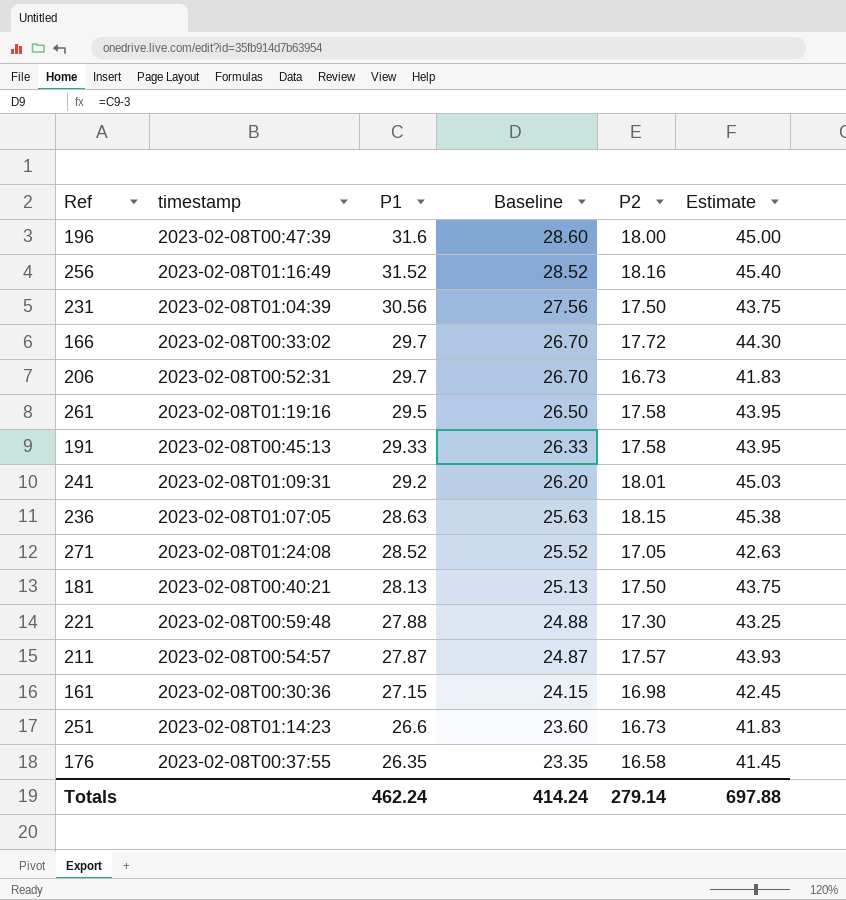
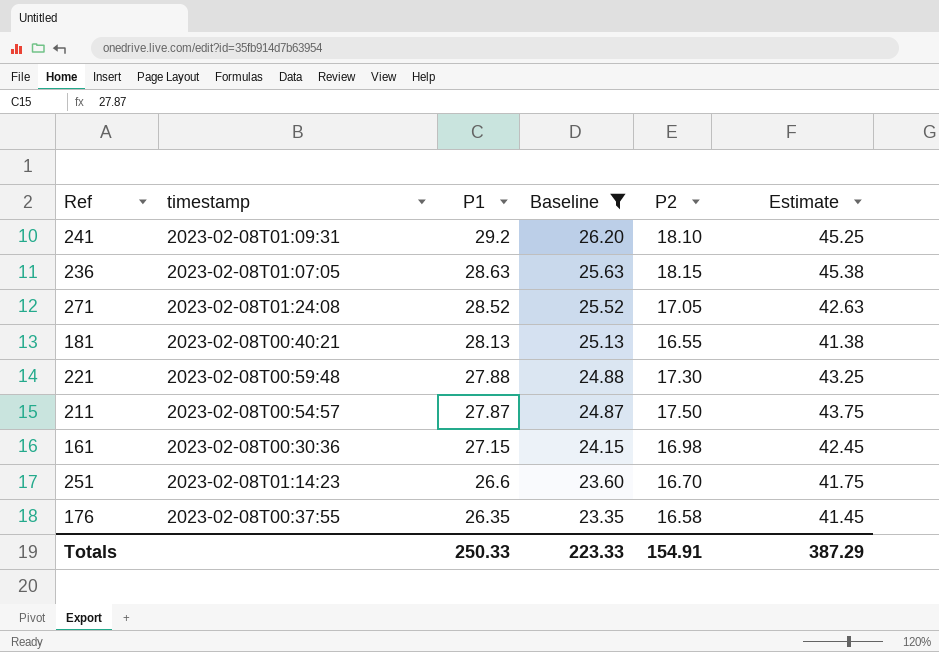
filter: none -> Baseline <= 26.20
241 | P2: 18.01 -> 18.10
241 | Estimate: 45.03 -> 45.25
181 | P2: 17.50 -> 16.55
181 | Estimate: 43.75 -> 41.38
211 | P2: 17.57 -> 17.50
211 | Estimate: 43.93 -> 43.75
251 | P2: 16.73 -> 16.70
251 | Estimate: 41.83 -> 41.75
Totals | P1: 462.24 -> 250.33
Totals | Baseline: 414.24 -> 223.33
Totals | P2: 279.14 -> 154.91
Totals | Estimate: 697.88 -> 387.29

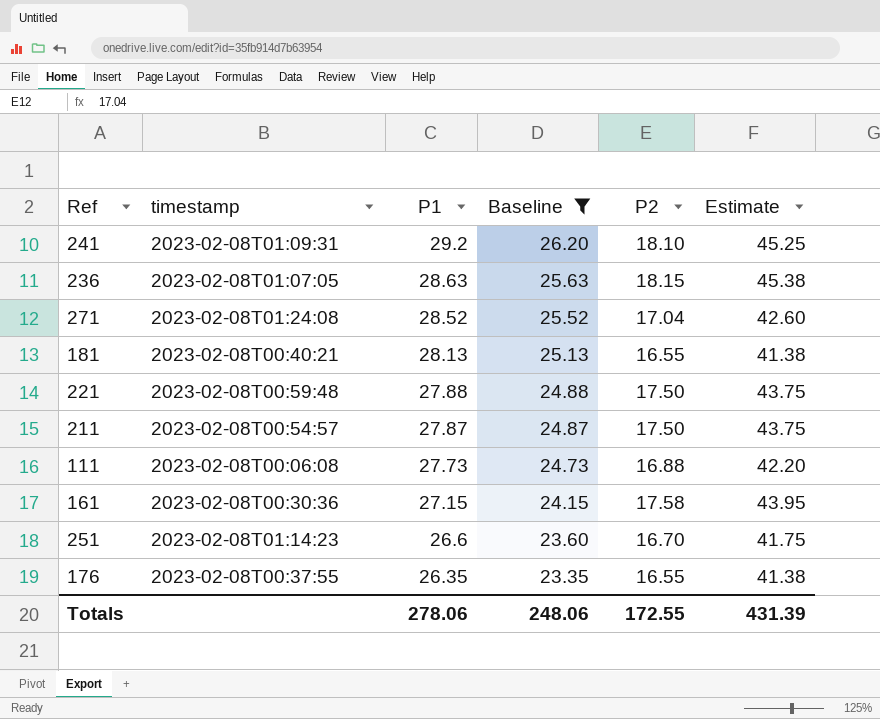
271 | P2: 17.05 -> 17.04
271 | Estimate: 42.63 -> 42.60
221 | P2: 17.30 -> 17.50
221 | Estimate: 43.25 -> 43.75
row 111: none -> 2023-02-08T00:06:08 | 27.73 | 24.73 | 16.88 | 42.20
161 | P2: 16.98 -> 17.58
161 | Estimate: 42.45 -> 43.95
176 | P2: 16.58 -> 16.55
176 | Estimate: 41.45 -> 41.38
Totals | P1: 250.33 -> 278.06
Totals | Baseline: 223.33 -> 248.06
Totals | P2: 154.91 -> 172.55
Totals | Estimate: 387.29 -> 431.39

